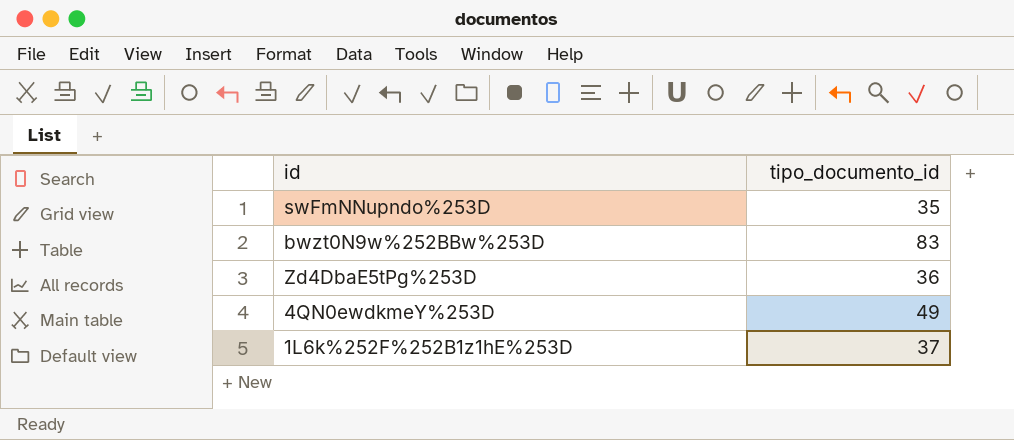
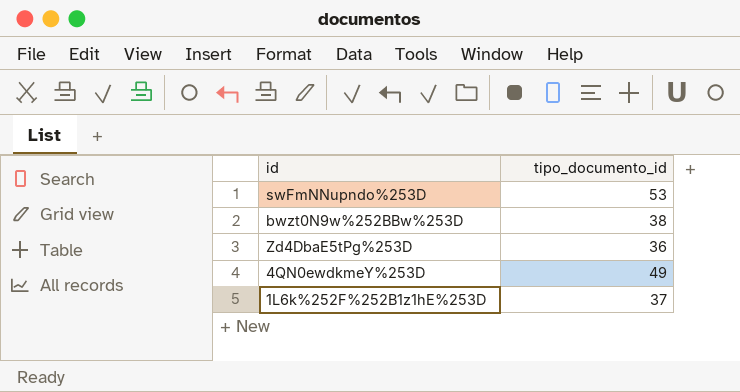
swFmNNupndo%253D | tipo_documento_id: 35 -> 53
bwzt0N9w%252BBw%253D | tipo_documento_id: 83 -> 38

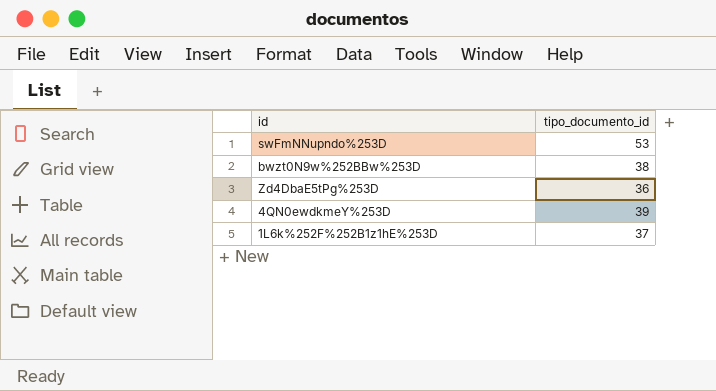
4QN0ewdkmeY%253D | tipo_documento_id: 49 -> 39

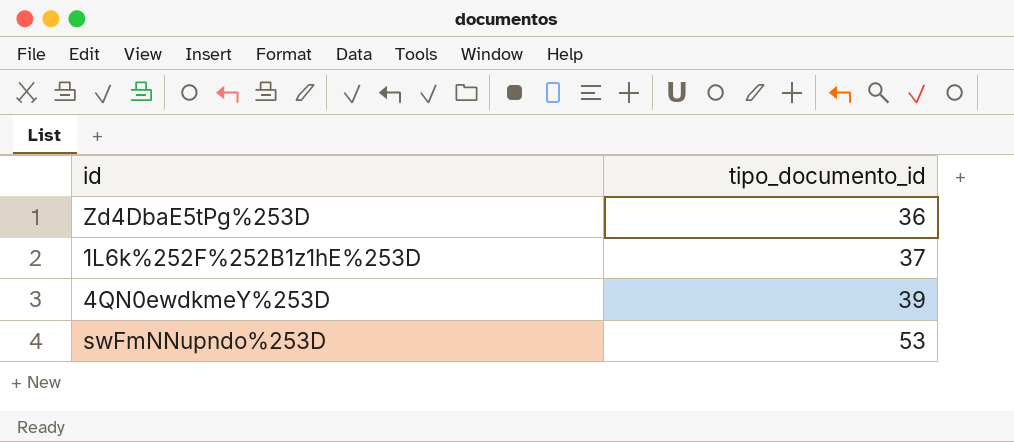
row order: none -> tipo_documento_id ascending
row bwzt0N9w%252BBw%253D: 38 -> none

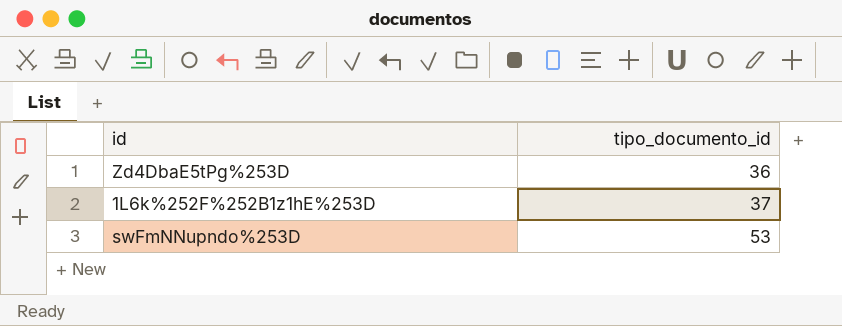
row 4QN0ewdkmeY%253D: 39 -> none

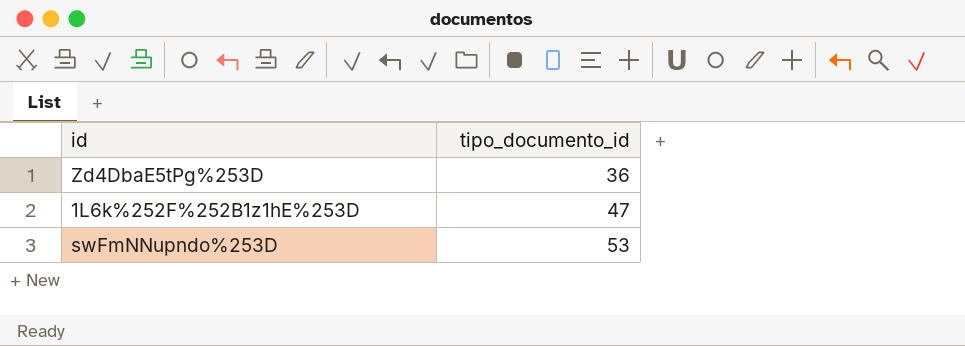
1L6k%252F%252B1z1hE%253D | tipo_documento_id: 37 -> 47

